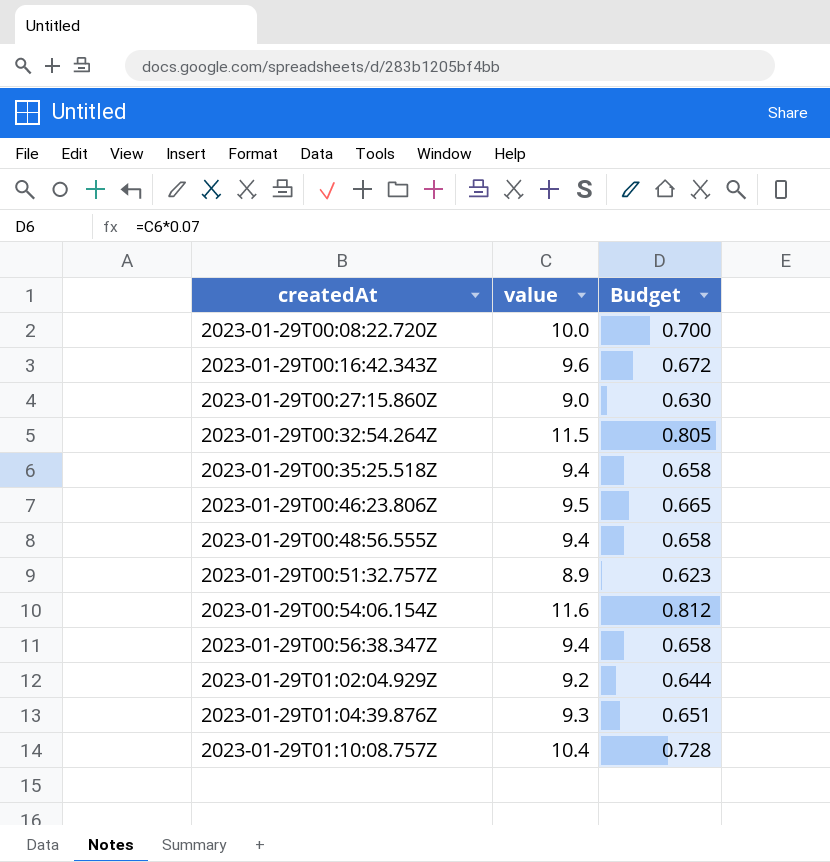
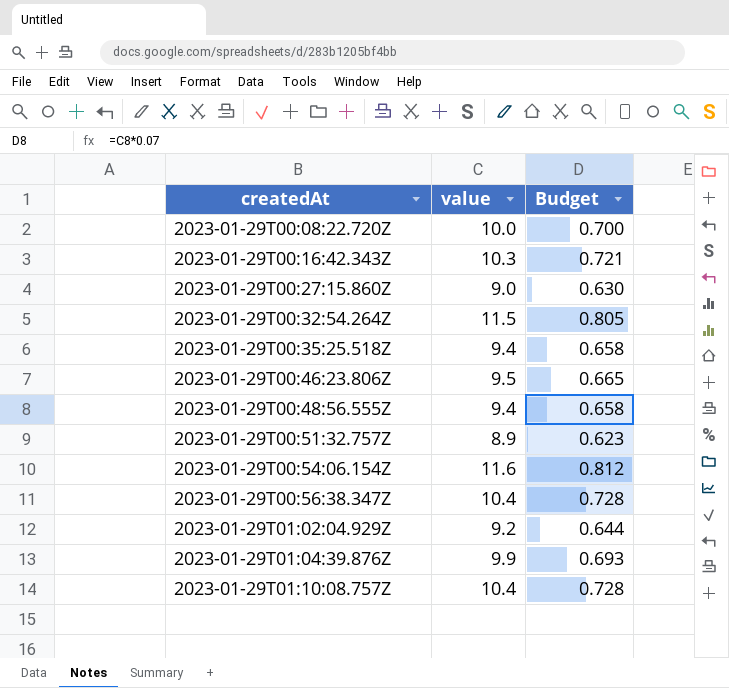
2023-01-29T00:16:42.343Z | value: 9.6 -> 10.3
2023-01-29T00:16:42.343Z | Budget: 0.672 -> 0.721
2023-01-29T00:56:38.347Z | value: 9.4 -> 10.4
2023-01-29T00:56:38.347Z | Budget: 0.658 -> 0.728
2023-01-29T01:04:39.876Z | value: 9.3 -> 9.9
2023-01-29T01:04:39.876Z | Budget: 0.651 -> 0.693

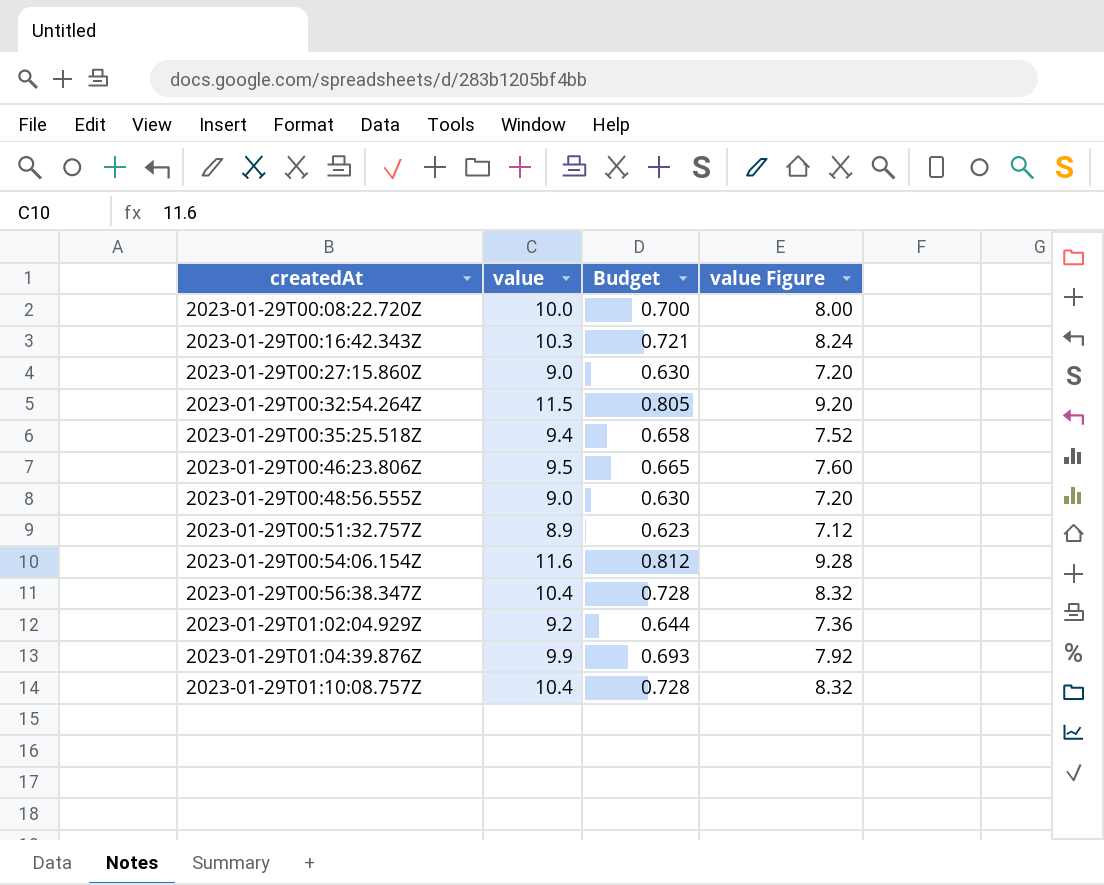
column value Figure | formula: none -> [value] * 0.8
2023-01-29T00:48:56.555Z | value: 9.4 -> 9.0
2023-01-29T00:48:56.555Z | Budget: 0.658 -> 0.630

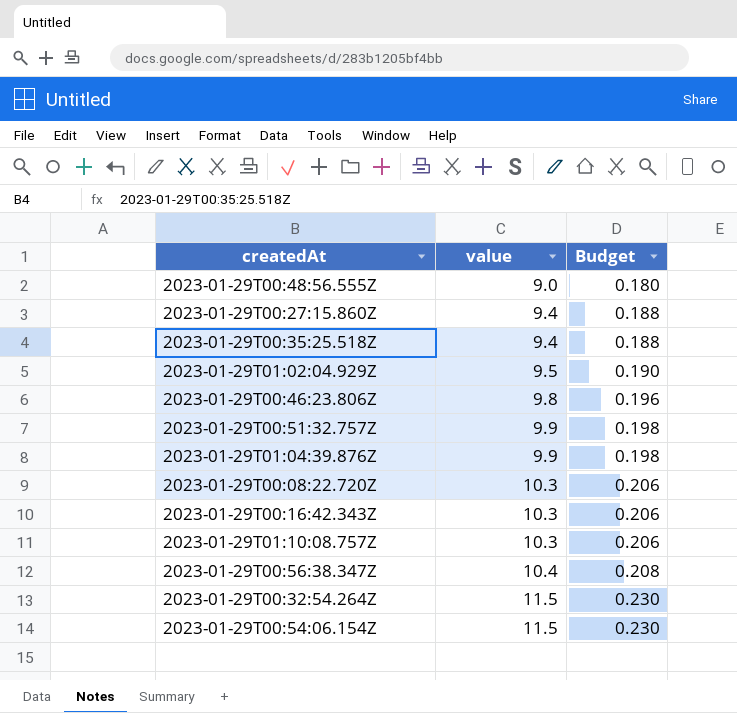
row order: createdAt ascending -> value ascending
column value Figure | formula: [value] * 0.8 -> none
column Budget | formula: [value] * 0.07 -> [value] * 0.02
2023-01-29T00:27:15.860Z | value: 9.0 -> 9.4
2023-01-29T01:02:04.929Z | value: 9.2 -> 9.5
2023-01-29T00:46:23.806Z | value: 9.5 -> 9.8
2023-01-29T00:51:32.757Z | value: 8.9 -> 9.9
2023-01-29T00:08:22.720Z | value: 10.0 -> 10.3
2023-01-29T01:10:08.757Z | value: 10.4 -> 10.3
2023-01-29T00:54:06.154Z | value: 11.6 -> 11.5

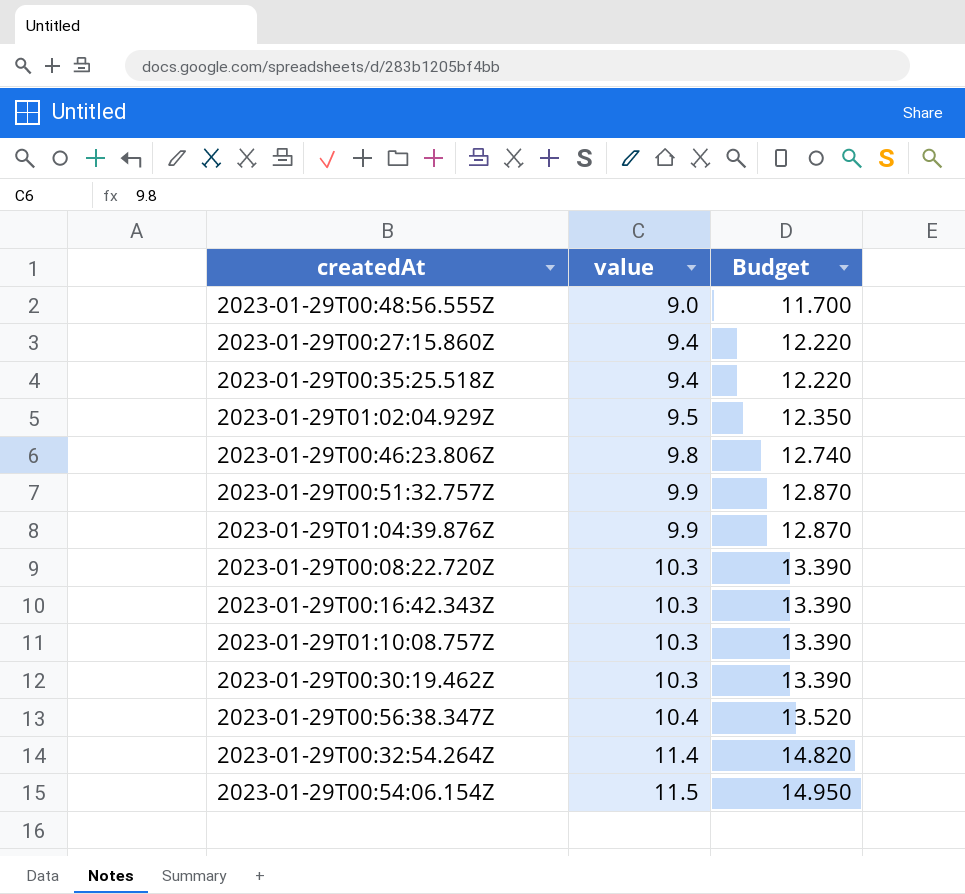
column Budget | formula: [value] * 0.02 -> [value] * 1.3
row 2023-01-29T00:30:19.462Z: none -> 10.3 | 13.390
2023-01-29T00:32:54.264Z | value: 11.5 -> 11.4

